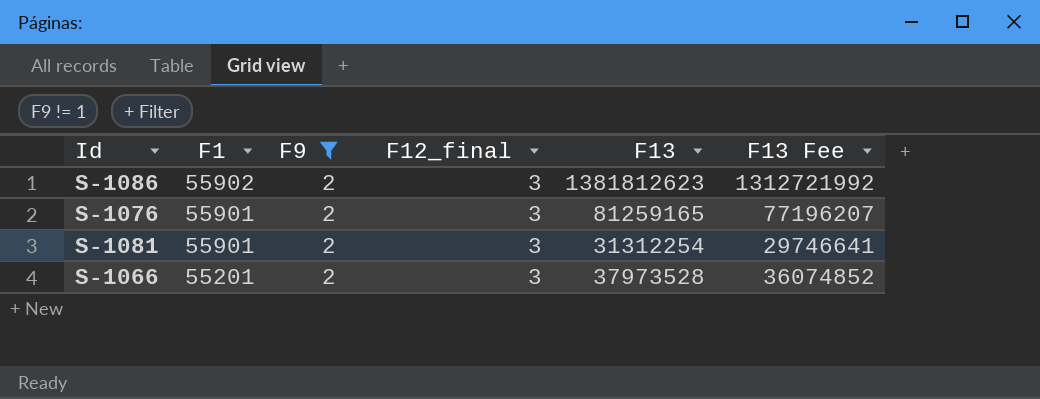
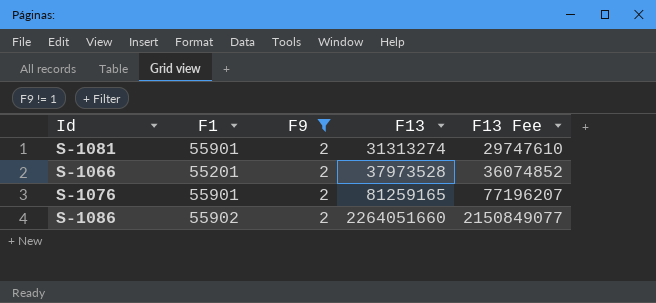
row order: F1 descending -> F13 ascending
column F12_final | position: 4 -> none
S-1081 | F13: 31312254 -> 31313274
S-1081 | F13 Fee: 29746641 -> 29747610
S-1086 | F13: 1381812623 -> 2264051660
S-1086 | F13 Fee: 1312721992 -> 2150849077

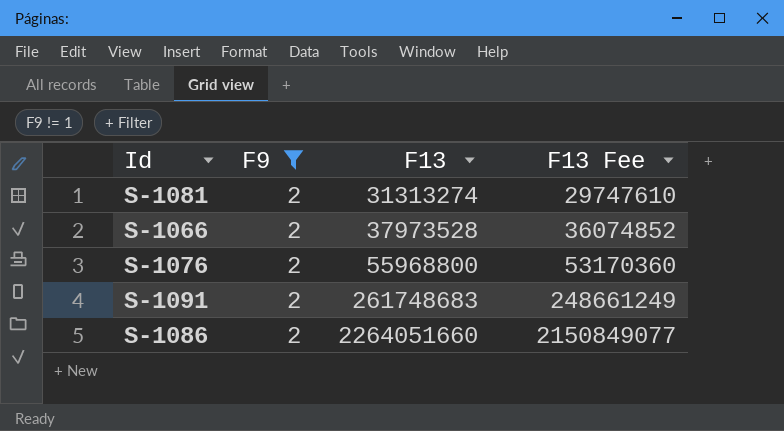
column F1 | position: 2 -> none
S-1076 | F13: 81259165 -> 55968800
S-1076 | F13 Fee: 77196207 -> 53170360
row S-1091: none -> 2 | 261748683 | 248661249

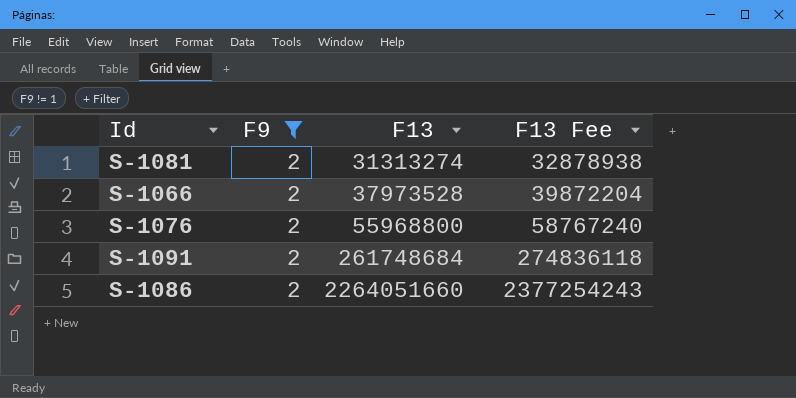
column F13 Fee | formula: [F13] * 0.95 -> [F13] * 1.05
S-1091 | F13: 261748683 -> 261748684

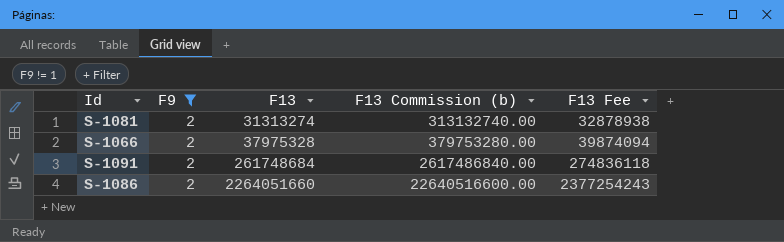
column F13 Commission (b) | formula: none -> [F13] * 10
row S-1076: 2 | 55968800 | 58767240 -> none
S-1066 | F13: 37973528 -> 37975328
S-1066 | F13 Fee: 39872204 -> 39874094

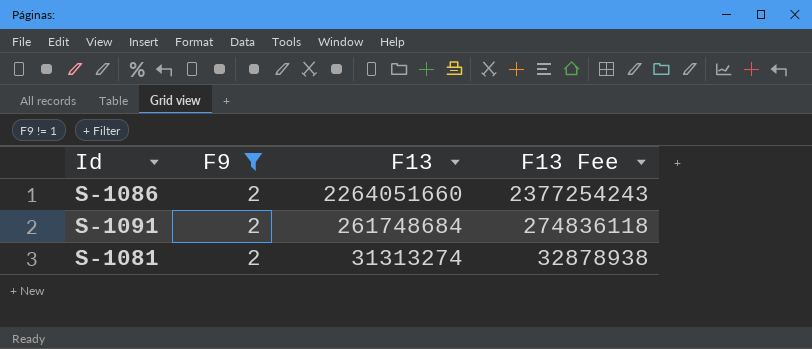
row order: F13 ascending -> F13 descending
column F13 Commission (b) | formula: [F13] * 10 -> none
row S-1066: 2 | 37975328 | 379753280.00 | 39874094 -> none

